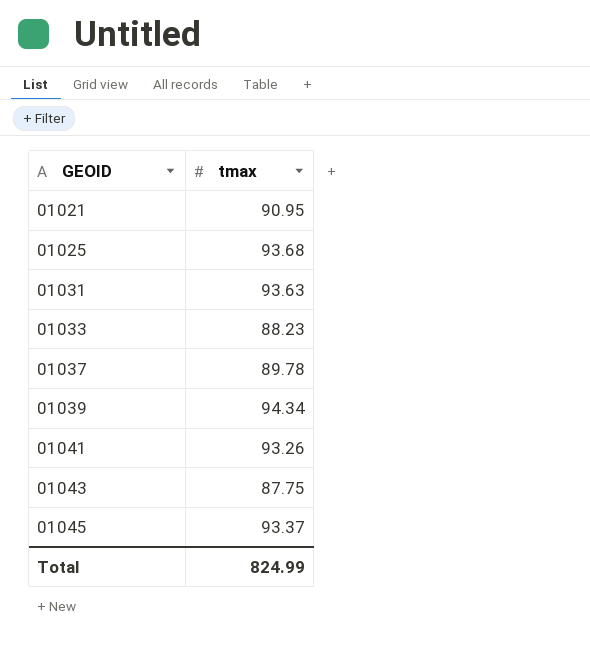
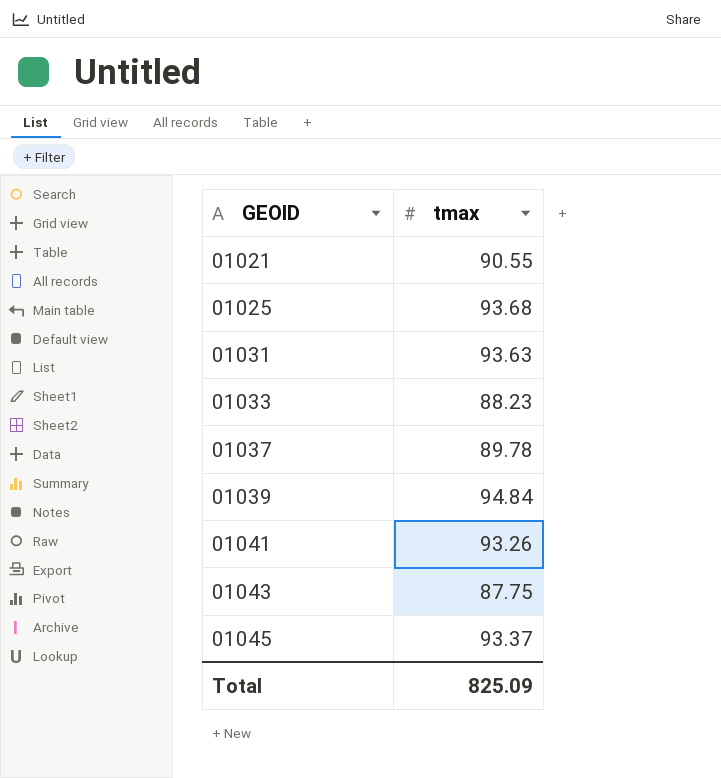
01021 | tmax: 90.95 -> 90.55
01039 | tmax: 94.34 -> 94.84
Total | tmax: 824.99 -> 825.09

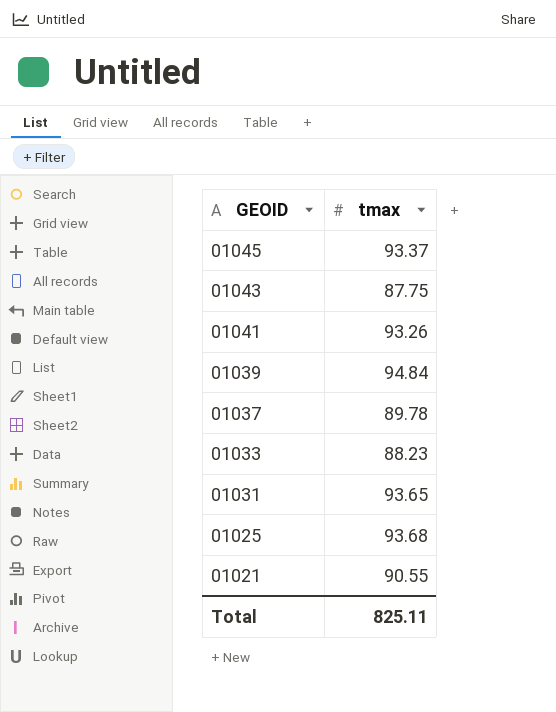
row order: GEOID ascending -> GEOID descending
01031 | tmax: 93.63 -> 93.65
Total | tmax: 825.09 -> 825.11

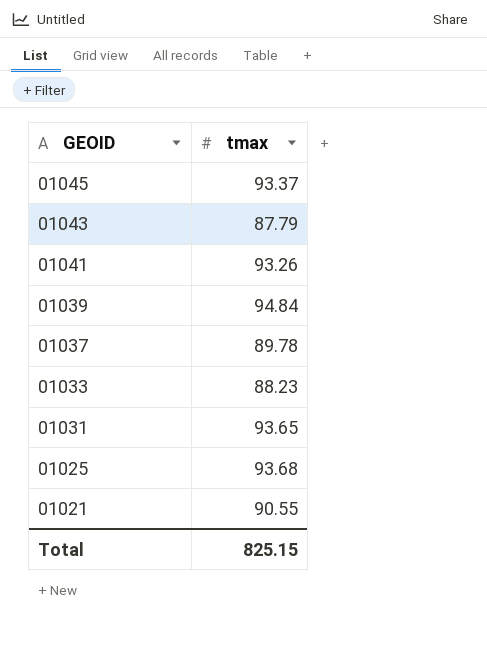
01043 | tmax: 87.75 -> 87.79
Total | tmax: 825.11 -> 825.15

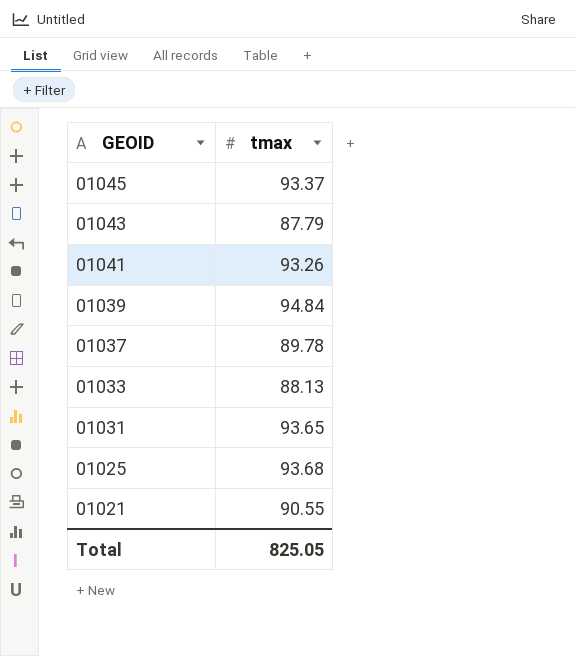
01033 | tmax: 88.23 -> 88.13
Total | tmax: 825.15 -> 825.05

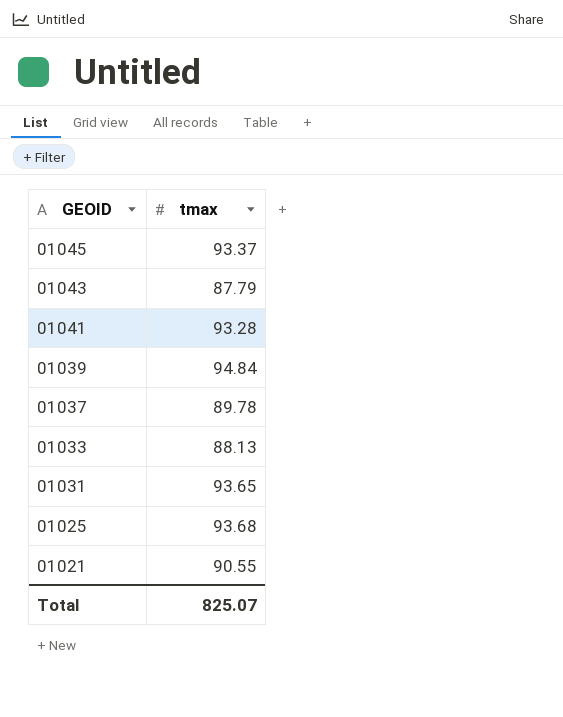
01041 | tmax: 93.26 -> 93.28
Total | tmax: 825.05 -> 825.07

